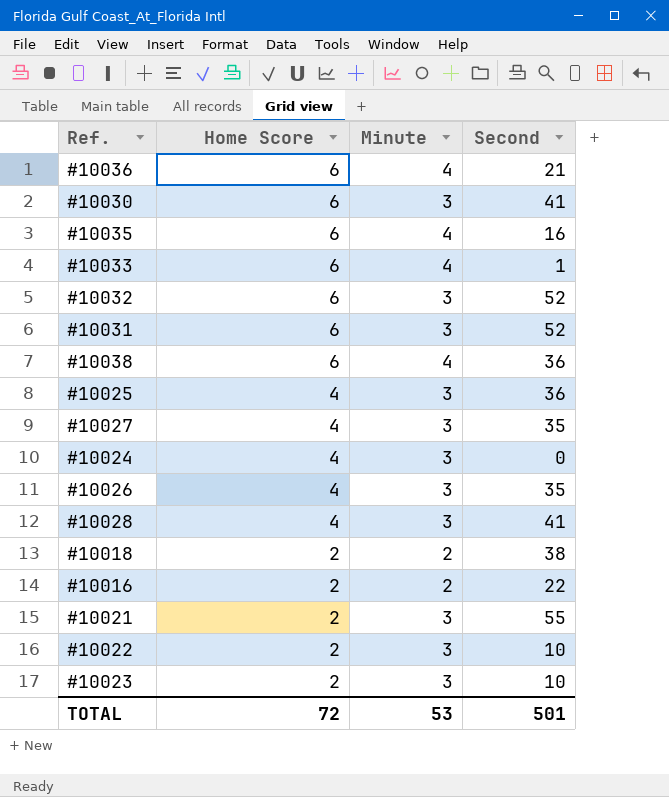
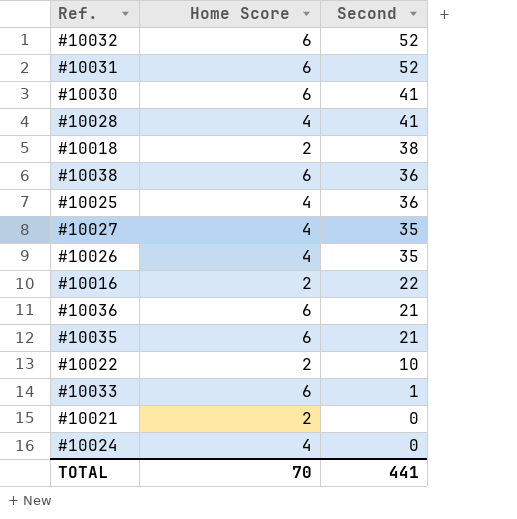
row order: Home Score descending -> Second descending
column Minute | position: 3 -> none
row #10023: 2 | 3 | 10 -> none
#10035 | Second: 16 -> 21
#10021 | Second: 55 -> 0
TOTAL | Home Score: 72 -> 70
TOTAL | Second: 501 -> 441

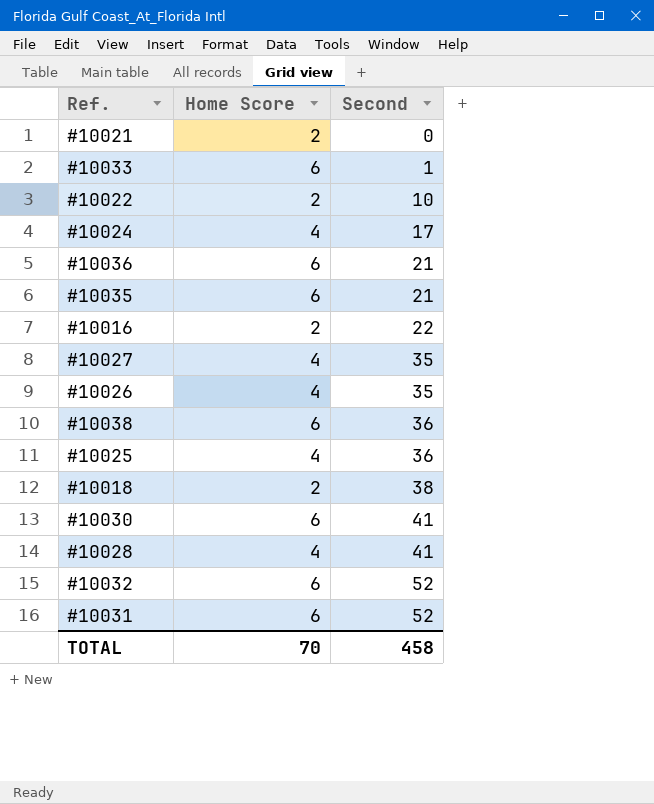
row order: Second descending -> Second ascending
#10024 | Second: 0 -> 17
TOTAL | Second: 441 -> 458

